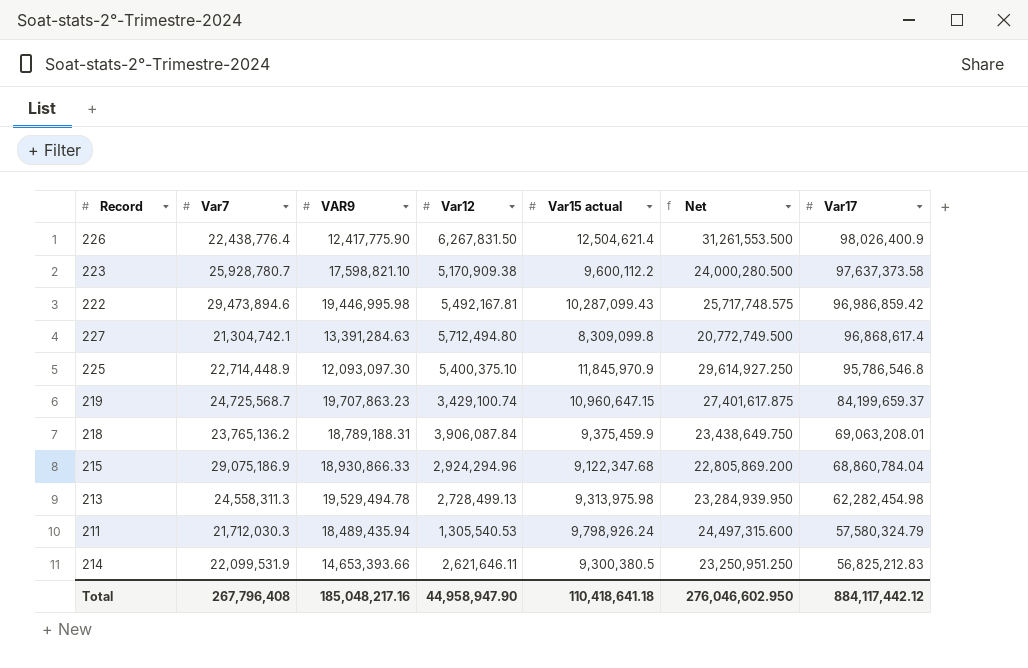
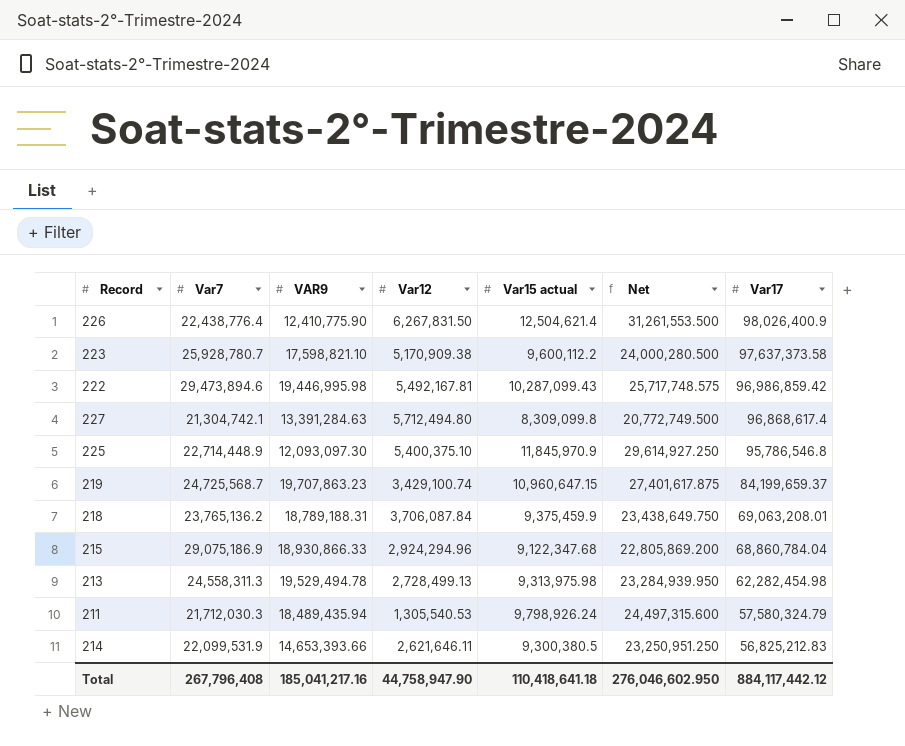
226 | VAR9: 12,417,775.90 -> 12,410,775.90
218 | Var12: 3,906,087.84 -> 3,706,087.84
Total | VAR9: 185,048,217.16 -> 185,041,217.16
Total | Var12: 44,958,947.90 -> 44,758,947.90

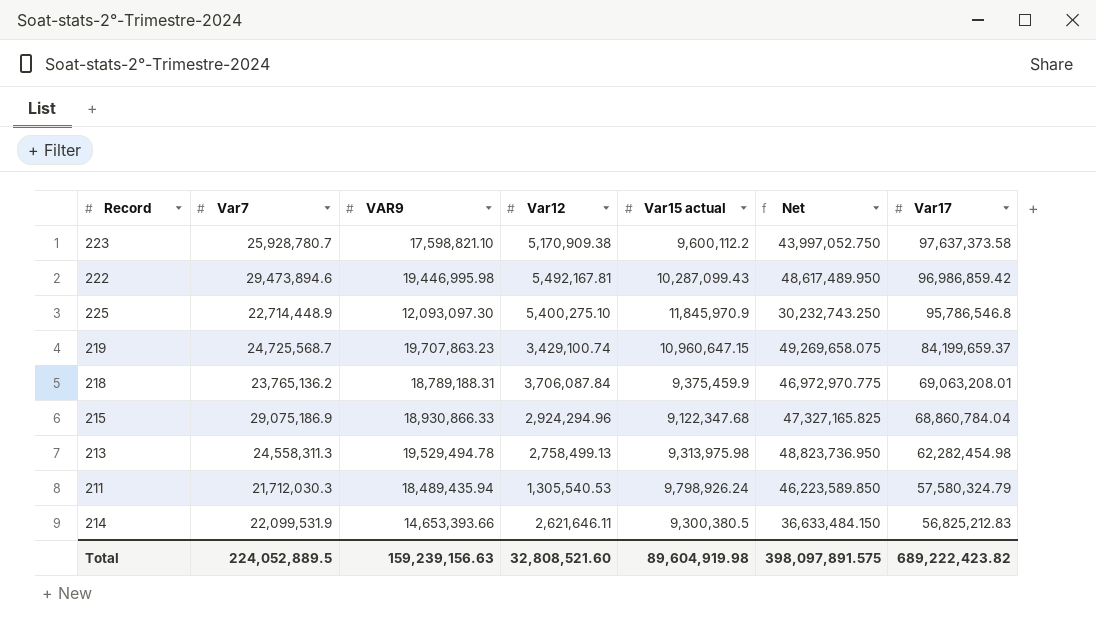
column Net | formula: [Var15 actual] * 2.5 -> [VAR9] * 2.5
row 226: 22,438,776.4 | 12,410,775.90 | 6,267,831.50 | 12,504,621.4 | 31,261,553.500 | 98,026,400.9 -> none
row 227: 21,304,742.1 | 13,391,284.63 | 5,712,494.80 | 8,309,099.8 | 20,772,749.500 | 96,868,617.4 -> none
225 | Var12: 5,400,375.10 -> 5,400,275.10
213 | Var12: 2,728,499.13 -> 2,758,499.13
Total | Var7: 267,796,408 -> 224,052,889.5
Total | VAR9: 185,041,217.16 -> 159,239,156.63
Total | Var12: 44,758,947.90 -> 32,808,521.60
Total | Var15 actual: 110,418,641.18 -> 89,604,919.98
Total | Net: 276,046,602.950 -> 398,097,891.575
Total | Var17: 884,117,442.12 -> 689,222,423.82

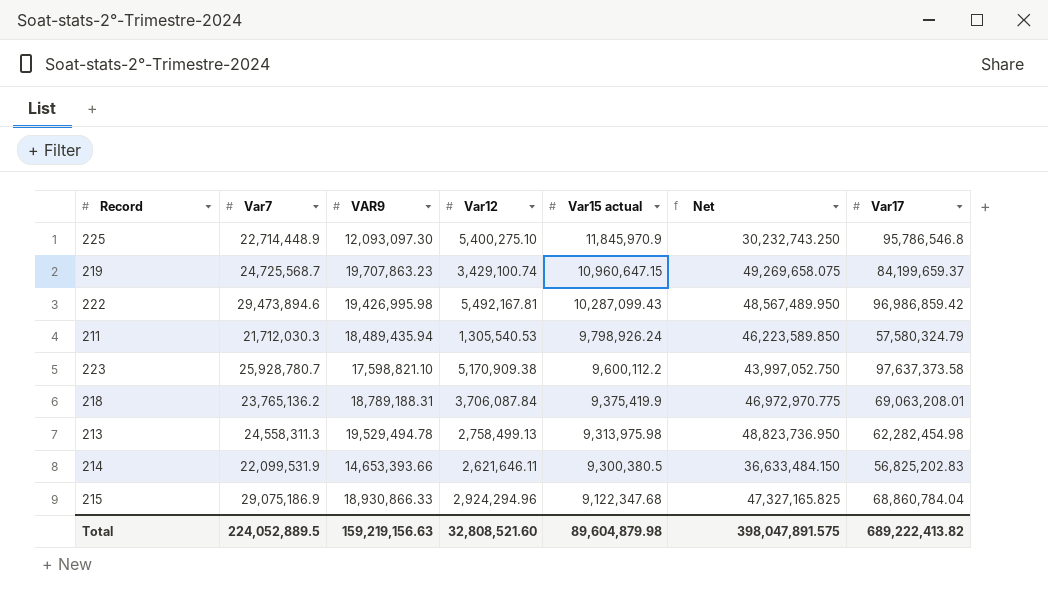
row order: Var17 descending -> Var15 actual descending
222 | VAR9: 19,446,995.98 -> 19,426,995.98
222 | Net: 48,617,489.950 -> 48,567,489.950
218 | Var15 actual: 9,375,459.9 -> 9,375,419.9
214 | Var17: 56,825,212.83 -> 56,825,202.83
Total | VAR9: 159,239,156.63 -> 159,219,156.63
Total | Var15 actual: 89,604,919.98 -> 89,604,879.98
Total | Net: 398,097,891.575 -> 398,047,891.575
Total | Var17: 689,222,423.82 -> 689,222,413.82

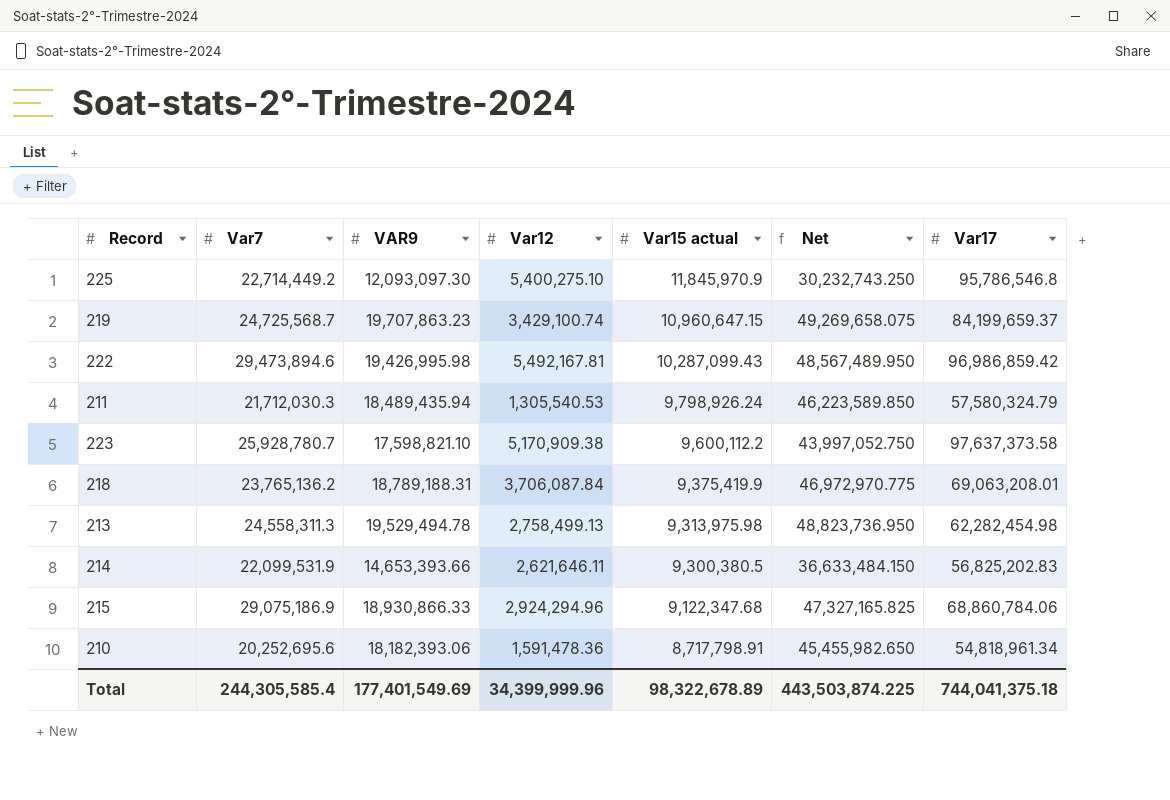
225 | Var7: 22,714,448.9 -> 22,714,449.2
215 | Var17: 68,860,784.04 -> 68,860,784.06
row 210: none -> 20,252,695.6 | 18,182,393.06 | 1,591,478.36 | 8,717,798.91 | 45,455,982.650 | 54,818,961.34
Total | Var7: 224,052,889.5 -> 244,305,585.4
Total | VAR9: 159,219,156.63 -> 177,401,549.69
Total | Var12: 32,808,521.60 -> 34,399,999.96
Total | Var15 actual: 89,604,879.98 -> 98,322,678.89
Total | Net: 398,047,891.575 -> 443,503,874.225
Total | Var17: 689,222,413.82 -> 744,041,375.18

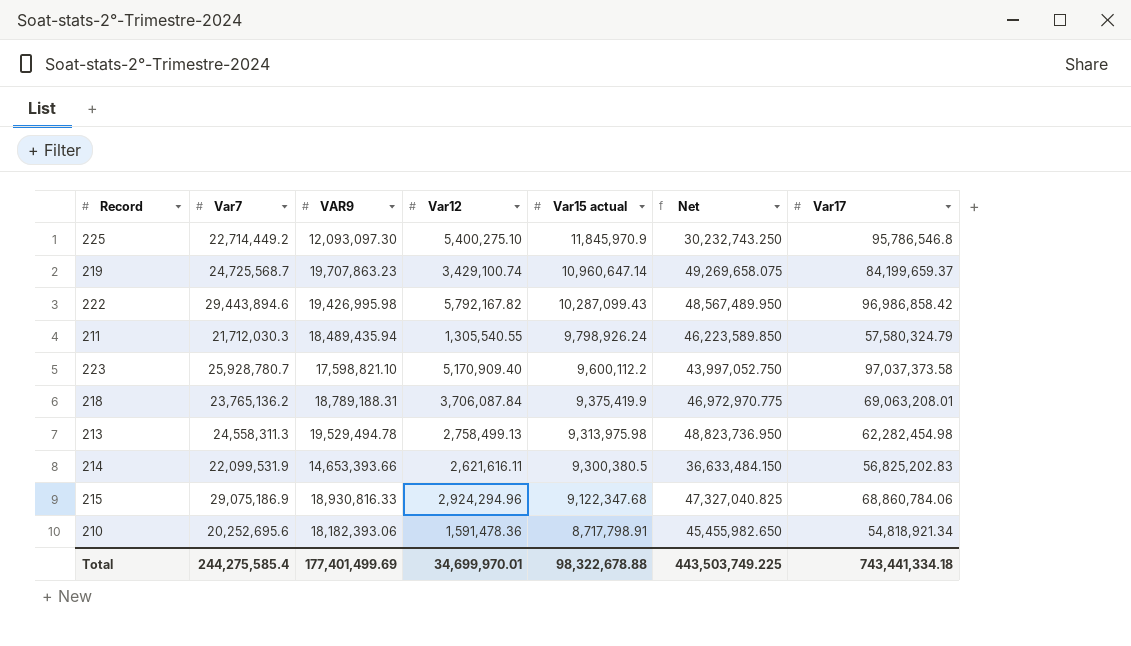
219 | Var15 actual: 10,960,647.15 -> 10,960,647.14
222 | Var7: 29,473,894.6 -> 29,443,894.6
222 | Var12: 5,492,167.81 -> 5,792,167.82
222 | Var17: 96,986,859.42 -> 96,986,858.42
211 | Var12: 1,305,540.53 -> 1,305,540.55
223 | Var12: 5,170,909.38 -> 5,170,909.40
223 | Var17: 97,637,373.58 -> 97,037,373.58
214 | Var12: 2,621,646.11 -> 2,621,616.11
215 | VAR9: 18,930,866.33 -> 18,930,816.33
215 | Net: 47,327,165.825 -> 47,327,040.825
210 | Var17: 54,818,961.34 -> 54,818,921.34
Total | Var7: 244,305,585.4 -> 244,275,585.4
Total | VAR9: 177,401,549.69 -> 177,401,499.69
Total | Var12: 34,399,999.96 -> 34,699,970.01
Total | Var15 actual: 98,322,678.89 -> 98,322,678.88
Total | Net: 443,503,874.225 -> 443,503,749.225
Total | Var17: 744,041,375.18 -> 743,441,334.18

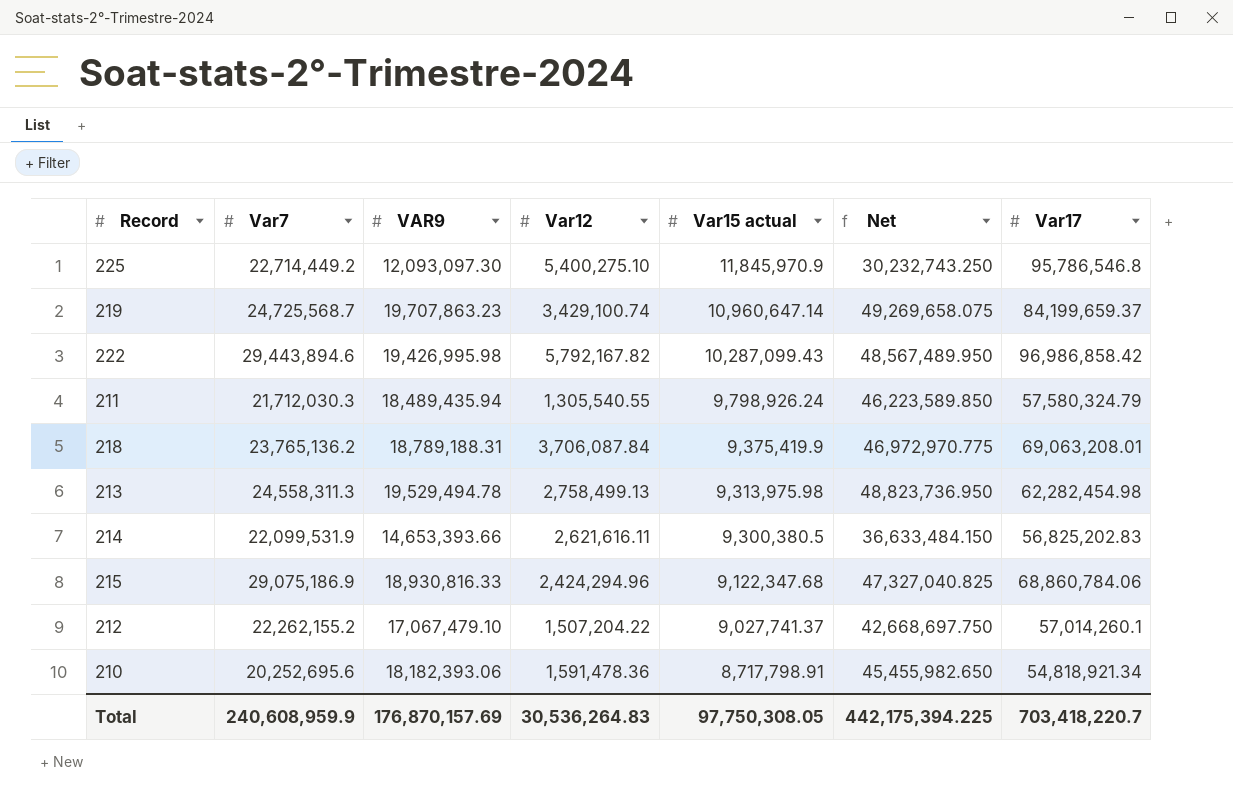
row 223: 25,928,780.7 | 17,598,821.10 | 5,170,909.40 | 9,600,112.2 | 43,997,052.750 | 97,037,373.58 -> none
215 | Var12: 2,924,294.96 -> 2,424,294.96
row 212: none -> 22,262,155.2 | 17,067,479.10 | 1,507,204.22 | 9,027,741.37 | 42,668,697.750 | 57,014,260.1
Total | Var7: 244,275,585.4 -> 240,608,959.9
Total | VAR9: 177,401,499.69 -> 176,870,157.69
Total | Var12: 34,699,970.01 -> 30,536,264.83
Total | Var15 actual: 98,322,678.88 -> 97,750,308.05
Total | Net: 443,503,749.225 -> 442,175,394.225
Total | Var17: 743,441,334.18 -> 703,418,220.7

